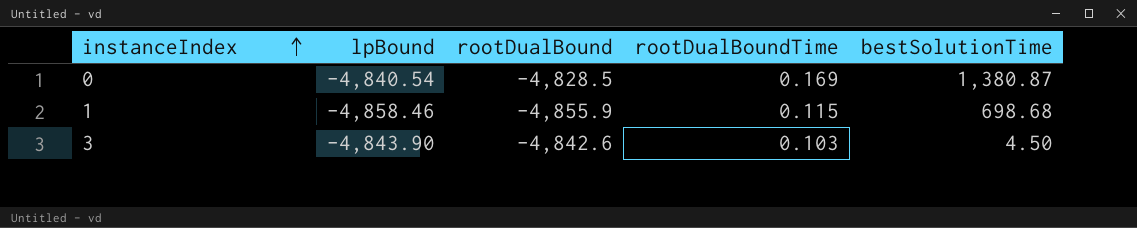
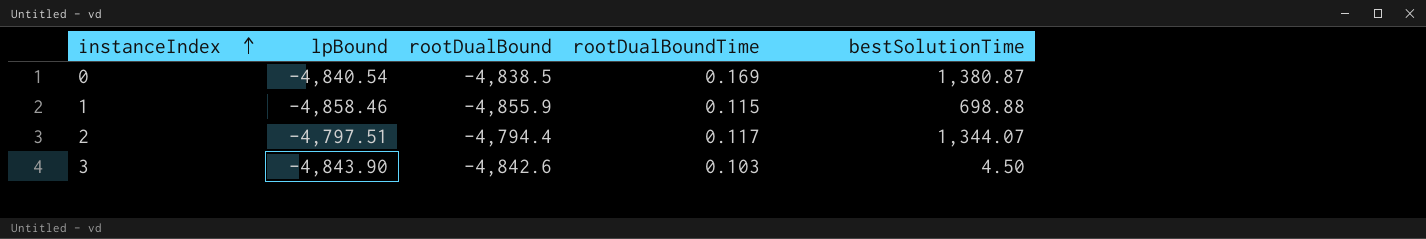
0 | rootDualBound: -4,828.5 -> -4,838.5
1 | bestSolutionTime: 698.68 -> 698.88
row 2: none -> -4,797.51 | -4,794.4 | 0.117 | 1,344.07

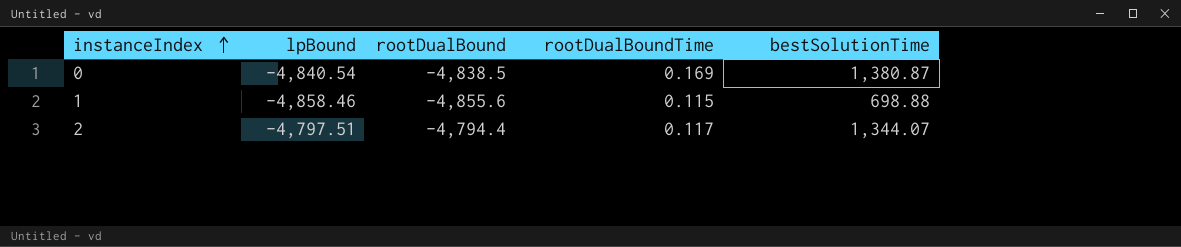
row 3: -4,843.90 | -4,842.6 | 0.103 | 4.50 -> none
1 | rootDualBound: -4,855.9 -> -4,855.6

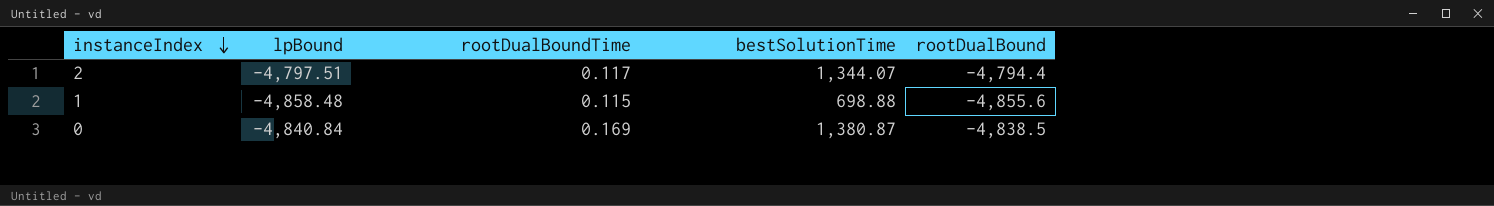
row order: instanceIndex ascending -> instanceIndex descending
column rootDualBound | position: 3 -> 5
1 | lpBound: -4,858.46 -> -4,858.48
0 | lpBound: -4,840.54 -> -4,840.84

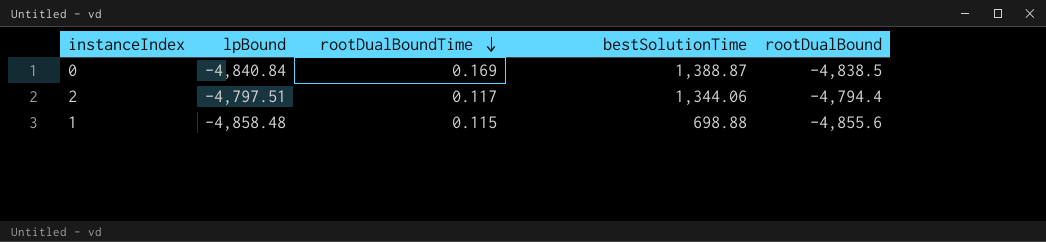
row order: instanceIndex descending -> rootDualBoundTime descending
0 | bestSolutionTime: 1,380.87 -> 1,388.87
2 | bestSolutionTime: 1,344.07 -> 1,344.06

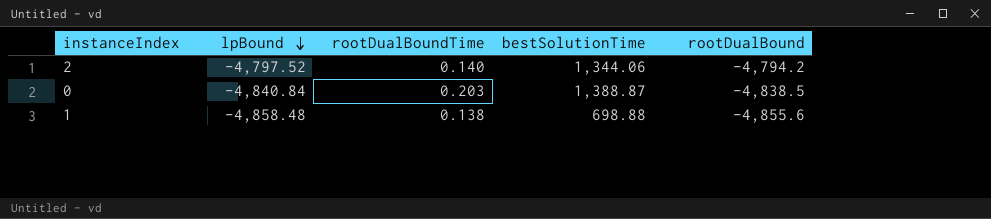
row order: rootDualBoundTime descending -> lpBound descending
2 | lpBound: -4,797.51 -> -4,797.52
2 | rootDualBoundTime: 0.117 -> 0.140
2 | rootDualBound: -4,794.4 -> -4,794.2
0 | rootDualBoundTime: 0.169 -> 0.203
1 | rootDualBoundTime: 0.115 -> 0.138

